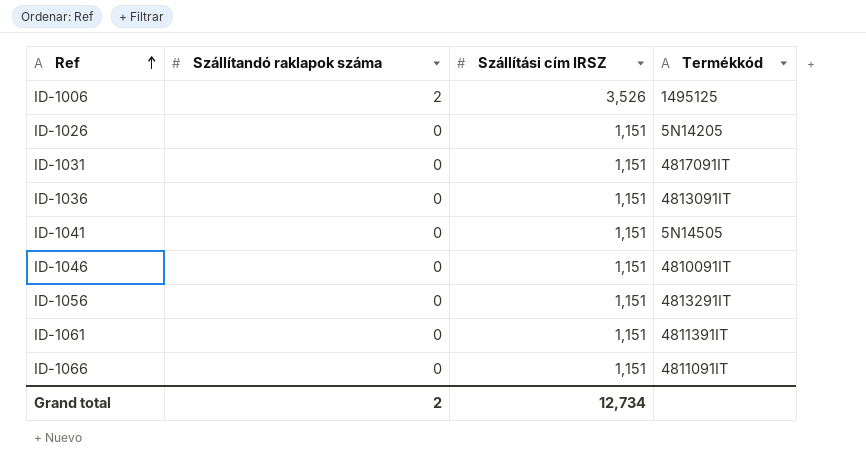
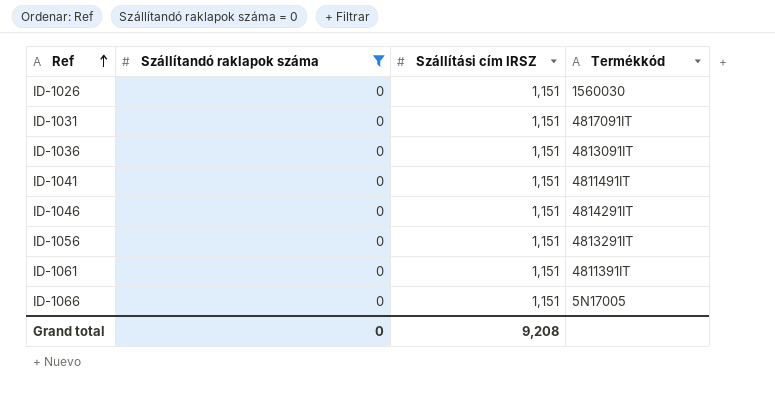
filter: none -> Szállítandó raklapok száma = 0
ID-1026 | Termékkód: 5N14205 -> 1560030
ID-1041 | Termékkód: 5N14505 -> 4811491IT
ID-1046 | Termékkód: 4810091IT -> 4814291IT
ID-1066 | Termékkód: 4811091IT -> 5N17005
Grand total | Szállítandó raklapok száma: 2 -> 0
Grand total | Szállítási cím IRSZ: 12,734 -> 9,208

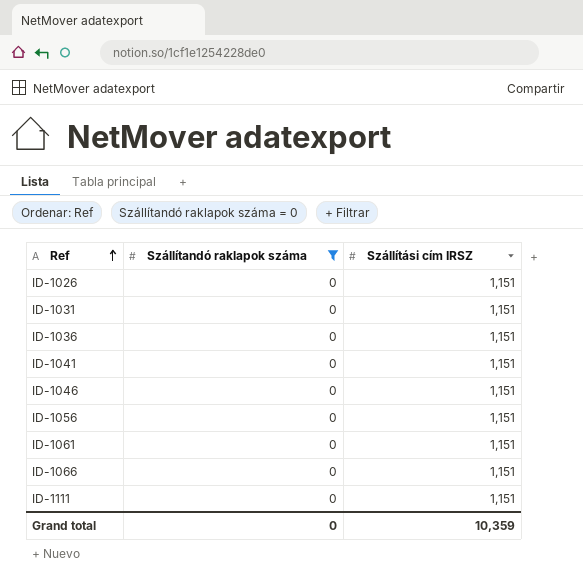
column Termékkód | position: 4 -> none
row ID-1111: none -> 0 | 1,151
Grand total | Szállítási cím IRSZ: 9,208 -> 10,359

